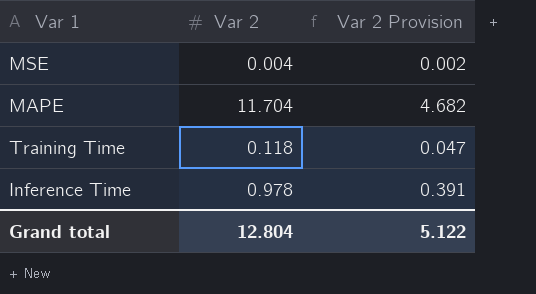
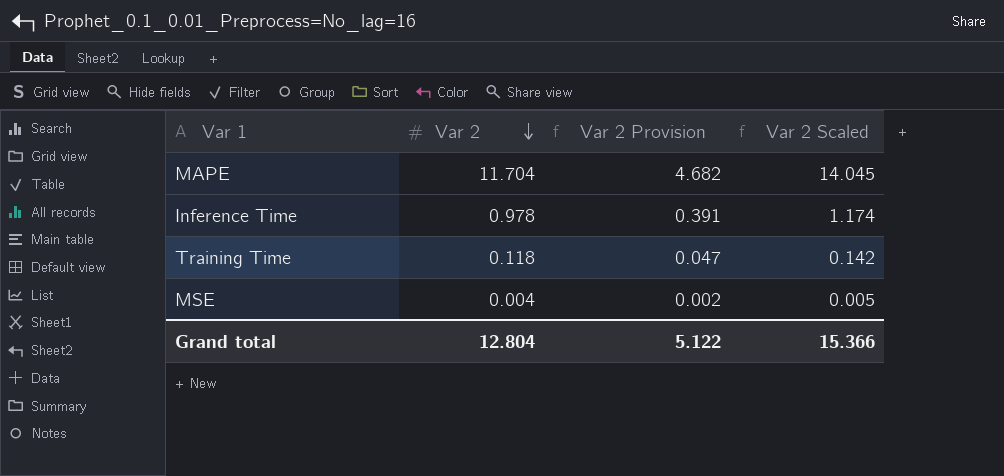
row order: none -> Var 2 descending
column Var 2 Scaled | formula: none -> [Var 2] * 1.2

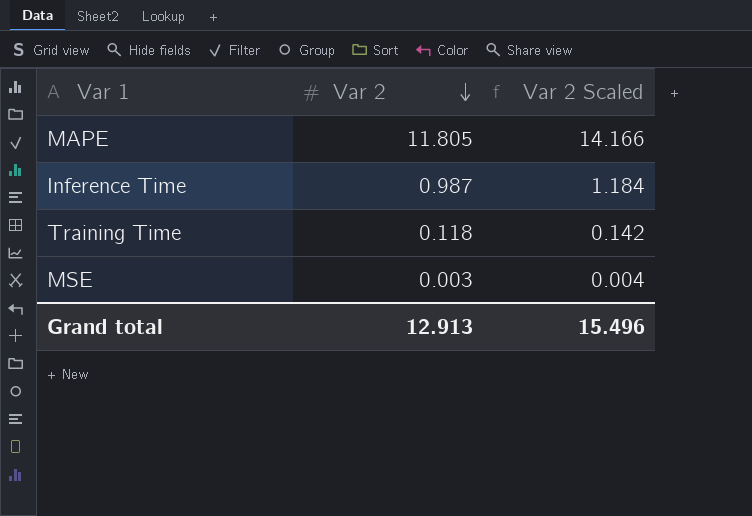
column Var 2 Provision | formula: [Var 2] * 0.4 -> none
MAPE | Var 2: 11.704 -> 11.805
MAPE | Var 2 Scaled: 14.045 -> 14.166
Inference Time | Var 2: 0.978 -> 0.987
Inference Time | Var 2 Scaled: 1.174 -> 1.184
MSE | Var 2: 0.004 -> 0.003
MSE | Var 2 Scaled: 0.005 -> 0.004
Grand total | Var 2: 12.804 -> 12.913
Grand total | Var 2 Scaled: 15.366 -> 15.496

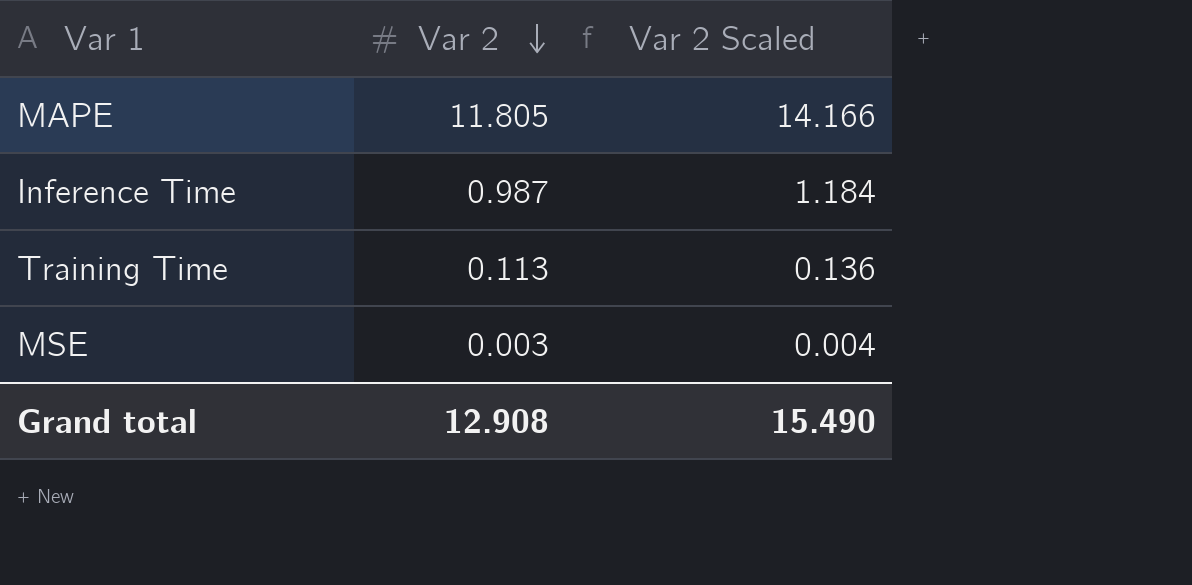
Training Time | Var 2: 0.118 -> 0.113
Training Time | Var 2 Scaled: 0.142 -> 0.136
Grand total | Var 2: 12.913 -> 12.908
Grand total | Var 2 Scaled: 15.496 -> 15.490

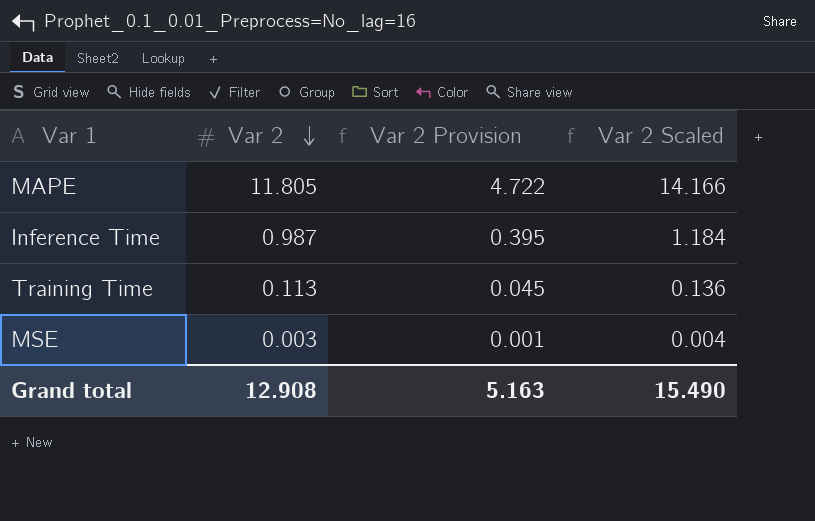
column Var 2 Provision | formula: none -> [Var 2] * 0.4

